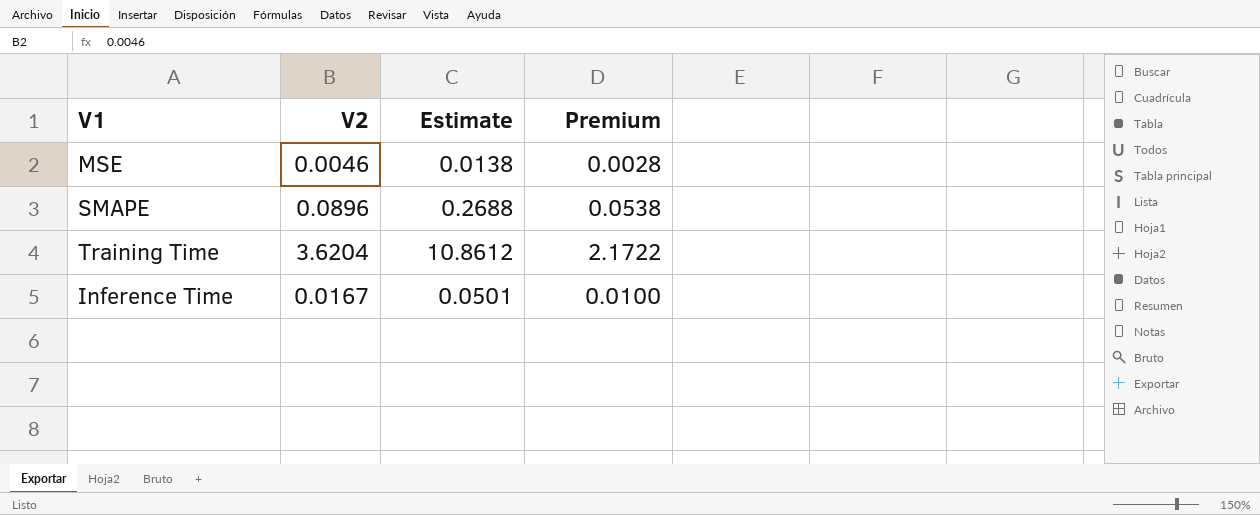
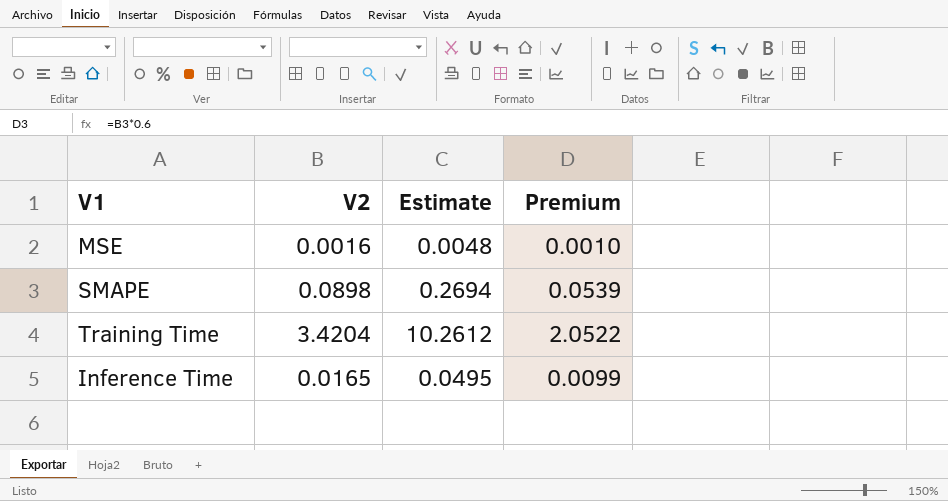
MSE | V2: 0.0046 -> 0.0016
MSE | Estimate: 0.0138 -> 0.0048
MSE | Premium: 0.0028 -> 0.0010
SMAPE | V2: 0.0896 -> 0.0898
SMAPE | Estimate: 0.2688 -> 0.2694
SMAPE | Premium: 0.0538 -> 0.0539
Training Time | V2: 3.6204 -> 3.4204
Training Time | Estimate: 10.8612 -> 10.2612
Training Time | Premium: 2.1722 -> 2.0522
Inference Time | V2: 0.0167 -> 0.0165
Inference Time | Estimate: 0.0501 -> 0.0495
Inference Time | Premium: 0.0100 -> 0.0099

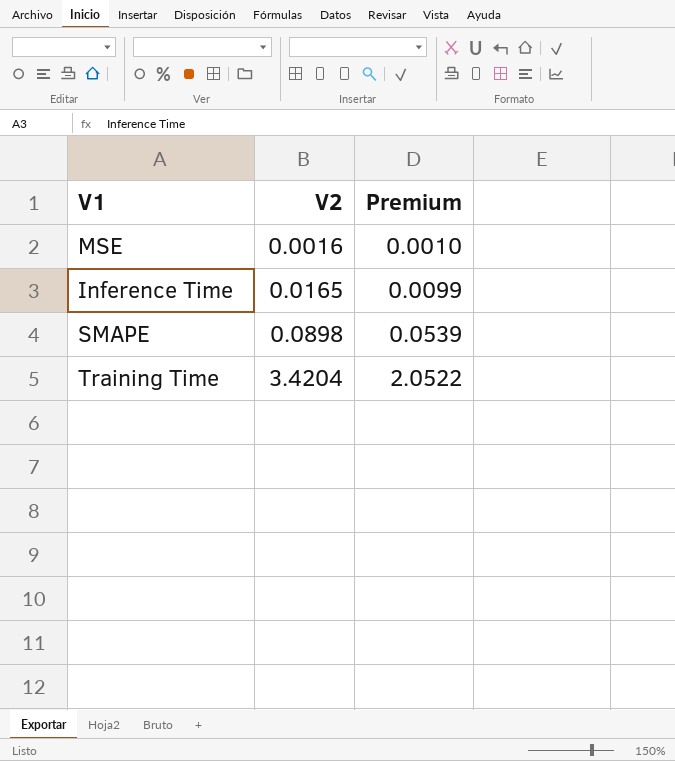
row order: none -> V2 ascending
column Estimate | formula: [V2] * 3 -> none

